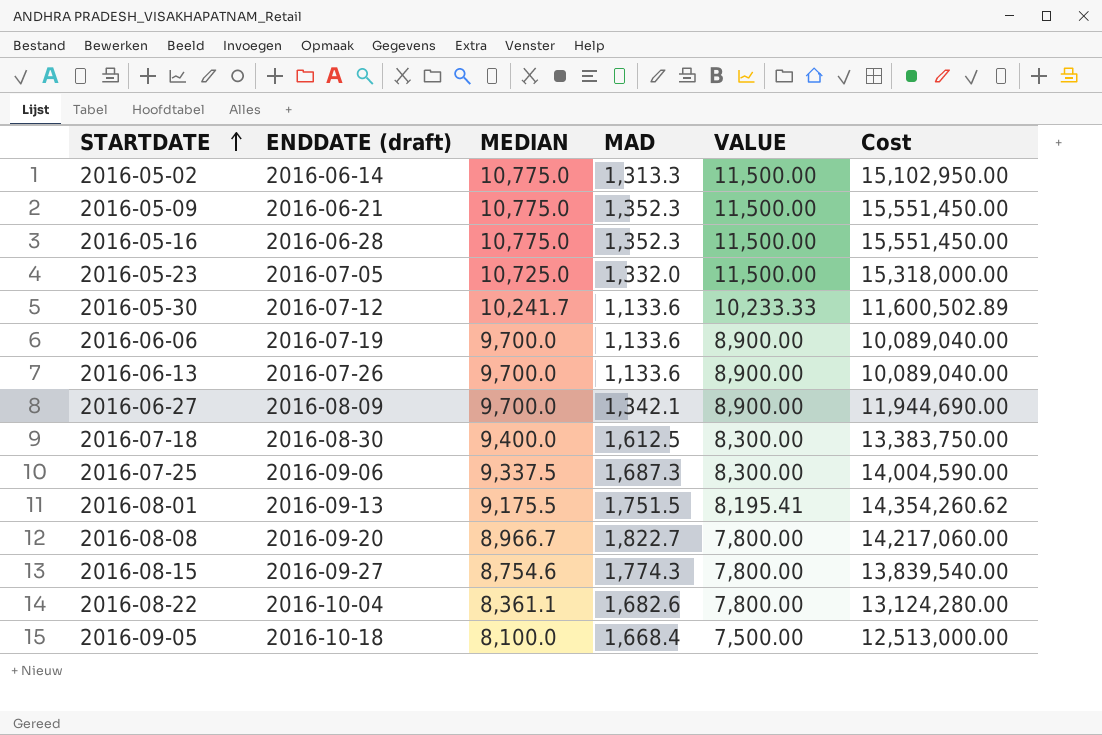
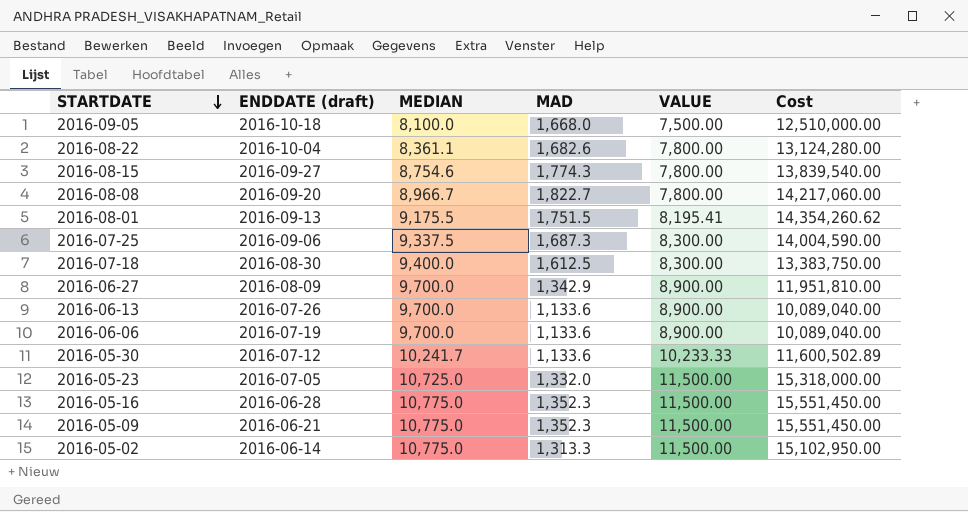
row order: STARTDATE ascending -> STARTDATE descending
2016-09-05 | MAD: 1,668.4 -> 1,668.0
2016-09-05 | Cost: 12,513,000.00 -> 12,510,000.00
2016-06-27 | MAD: 1,342.1 -> 1,342.9
2016-06-27 | Cost: 11,944,690.00 -> 11,951,810.00

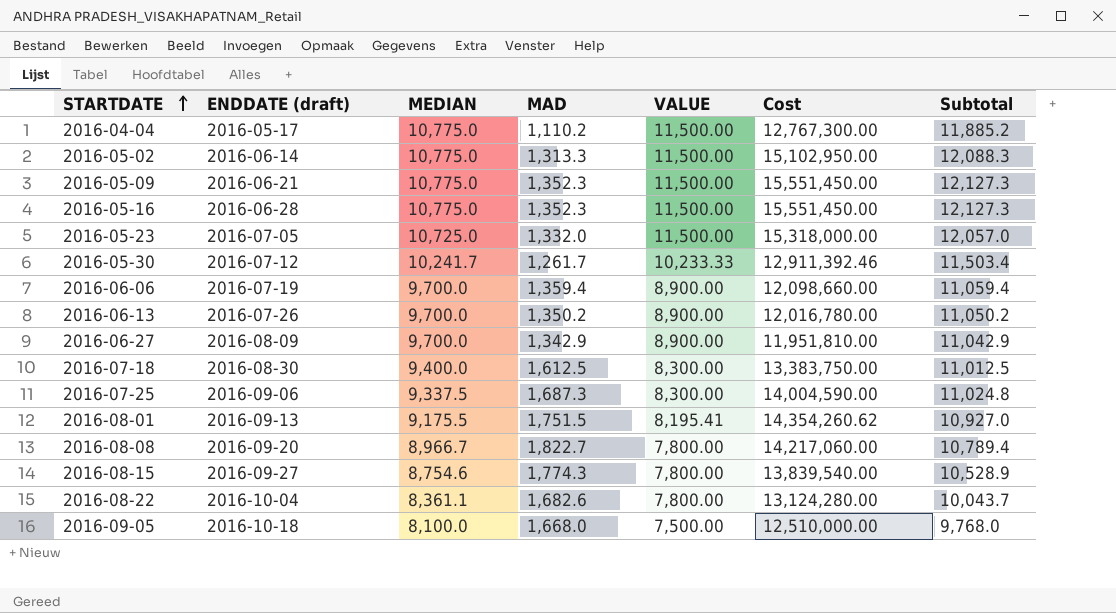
row order: STARTDATE descending -> STARTDATE ascending
column Subtotal | formula: none -> [MEDIAN] + [MAD]
row 2016-04-04: none -> 2016-05-17 | 10,775.0 | 1,110.2 | 11,500.00 | 12,767,300.00 | 11,885.2
2016-05-30 | MAD: 1,133.6 -> 1,261.7
2016-05-30 | Cost: 11,600,502.89 -> 12,911,392.46
2016-06-06 | MAD: 1,133.6 -> 1,359.4
2016-06-06 | Cost: 10,089,040.00 -> 12,098,660.00
2016-06-13 | MAD: 1,133.6 -> 1,350.2
2016-06-13 | Cost: 10,089,040.00 -> 12,016,780.00

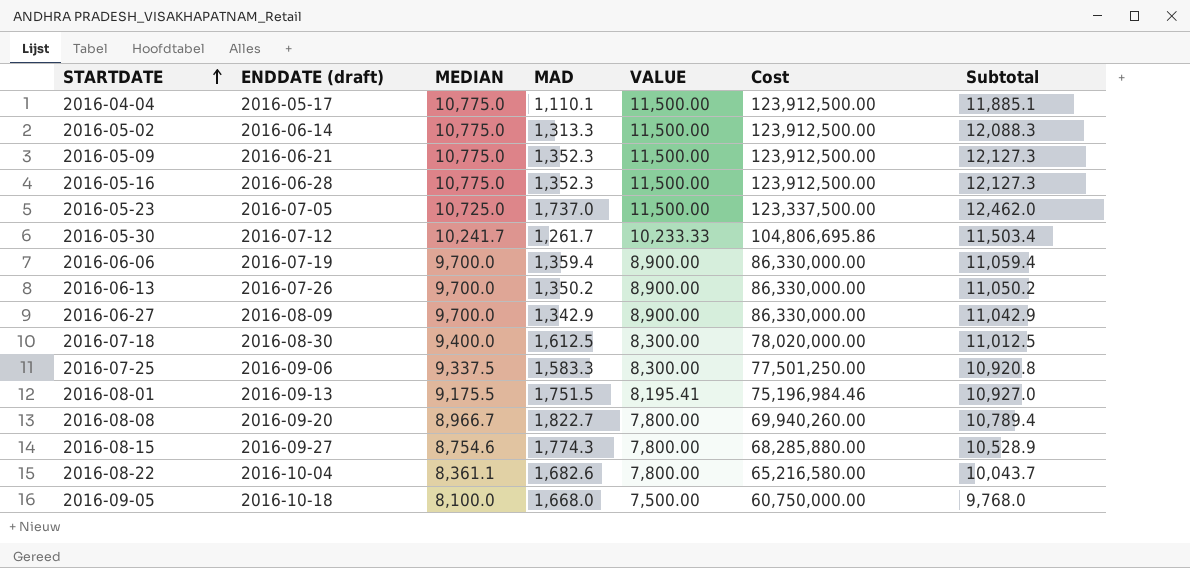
column Cost | formula: [MAD] * [VALUE] -> [MEDIAN] * [VALUE]
2016-04-04 | MAD: 1,110.2 -> 1,110.1
2016-04-04 | Subtotal: 11,885.2 -> 11,885.1
2016-05-23 | MAD: 1,332.0 -> 1,737.0
2016-05-23 | Subtotal: 12,057.0 -> 12,462.0
2016-07-25 | MAD: 1,687.3 -> 1,583.3
2016-07-25 | Subtotal: 11,024.8 -> 10,920.8

